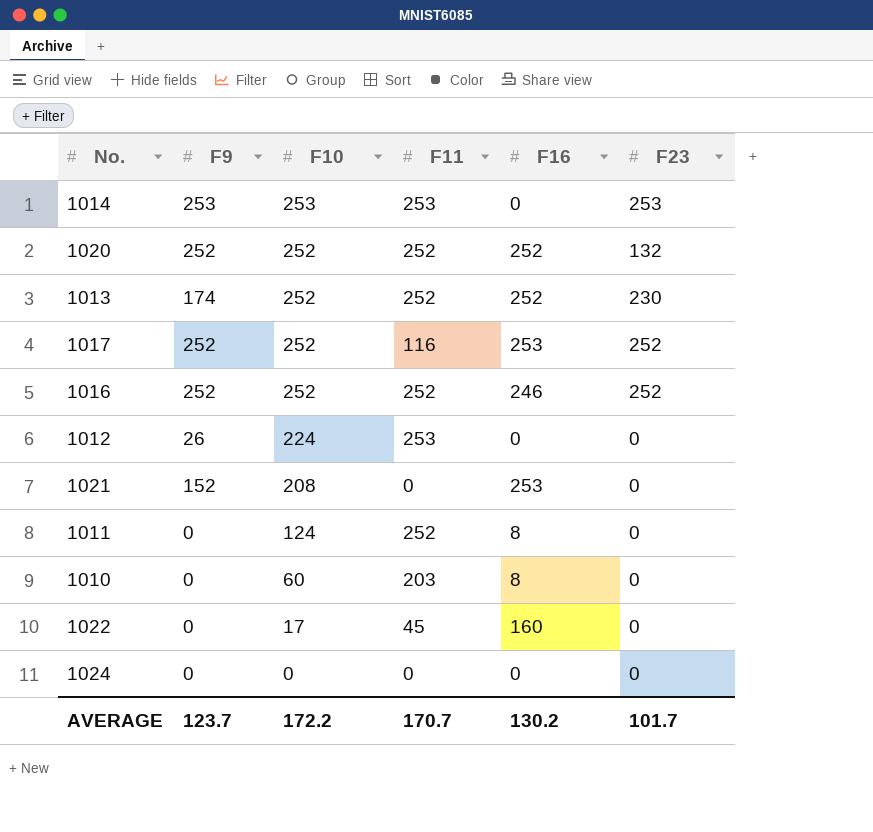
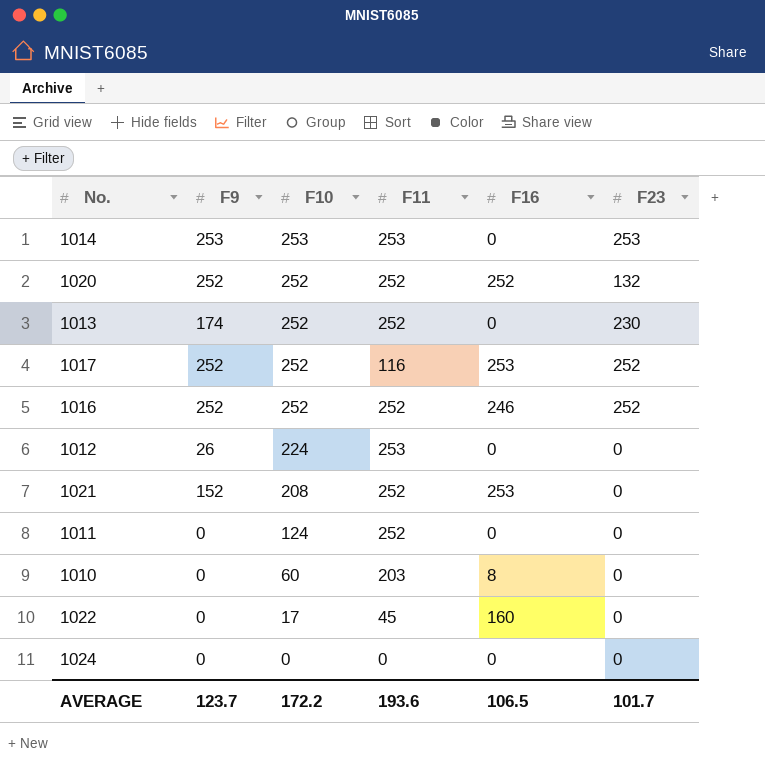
1013 | F16: 252 -> 0
1021 | F11: 0 -> 252
1011 | F16: 8 -> 0
AVERAGE | F11: 170.7 -> 193.6
AVERAGE | F16: 130.2 -> 106.5

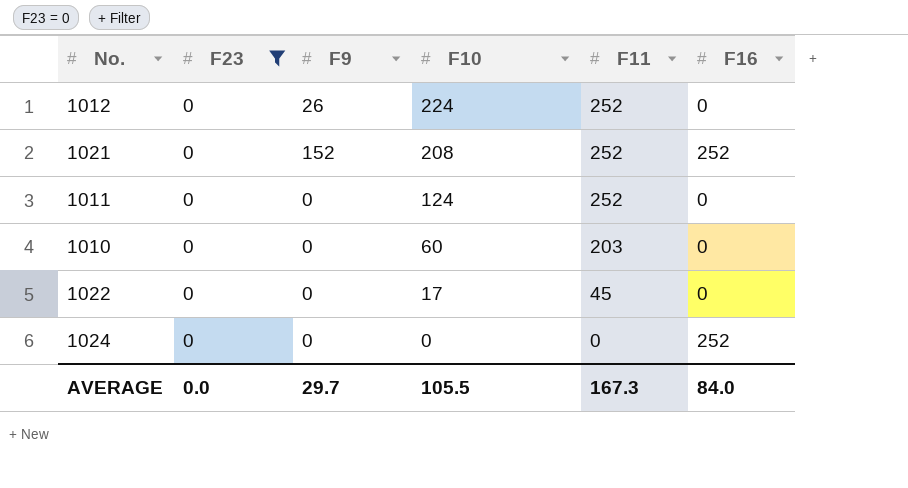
filter: none -> F23 = 0
column F23 | position: 6 -> 2
1012 | F11: 253 -> 252
1021 | F16: 253 -> 252
1010 | F16: 8 -> 0
1022 | F16: 160 -> 0
1024 | F16: 0 -> 252
AVERAGE | F23: 101.7 -> 0.0
AVERAGE | F9: 123.7 -> 29.7
AVERAGE | F10: 172.2 -> 105.5
AVERAGE | F11: 193.6 -> 167.3
AVERAGE | F16: 106.5 -> 84.0

